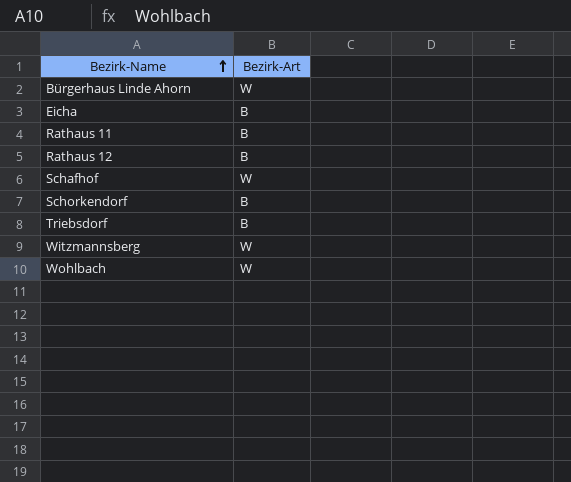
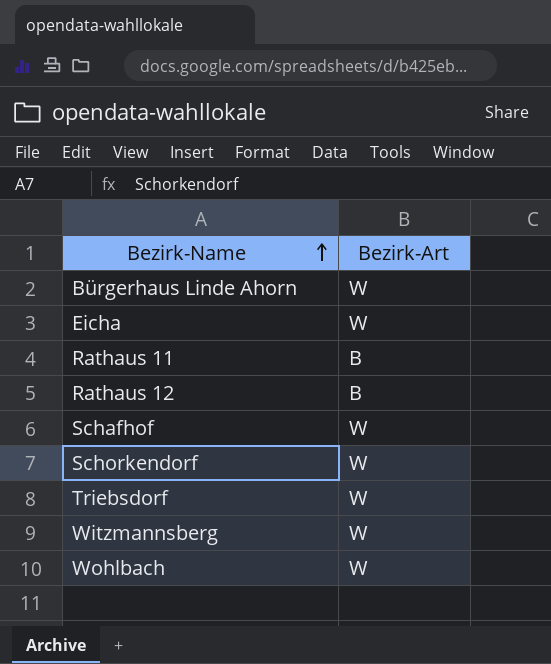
Eicha | Bezirk-Art: B -> W
Schorkendorf | Bezirk-Art: B -> W
Triebsdorf | Bezirk-Art: B -> W

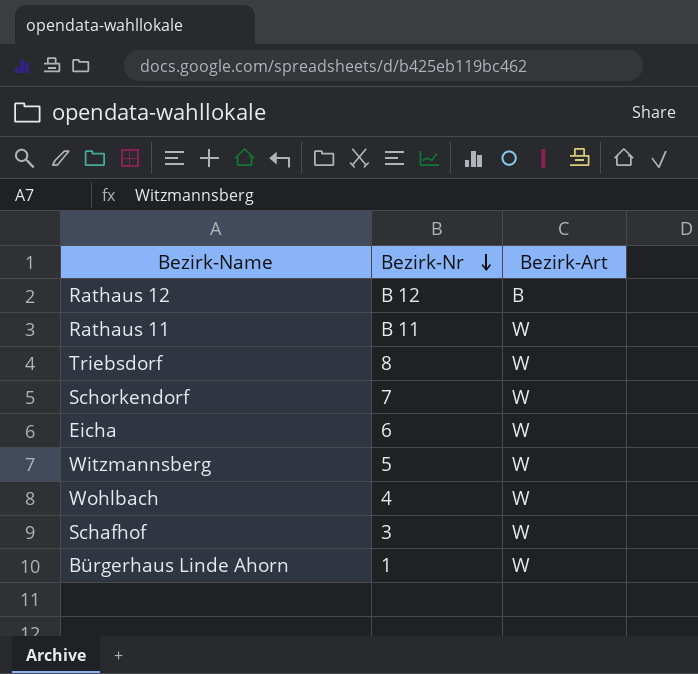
row order: Bezirk-Name ascending -> Bezirk-Nr descending
column Bezirk-Nr | position: none -> 2
Rathaus 11 | Bezirk-Art: B -> W

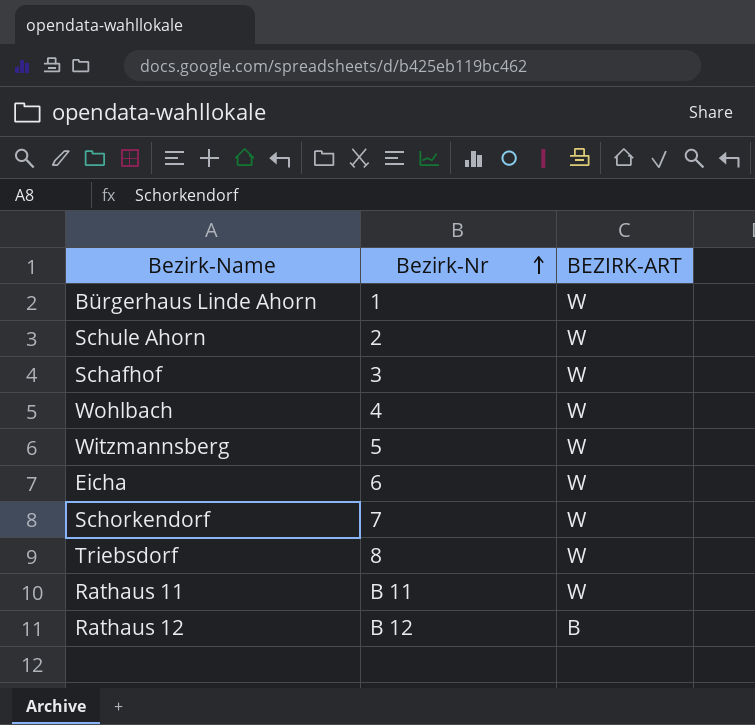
row order: Bezirk-Nr descending -> Bezirk-Nr ascending
column name: Bezirk-Art -> BEZIRK-ART
row Schule Ahorn: none -> 2 | W

